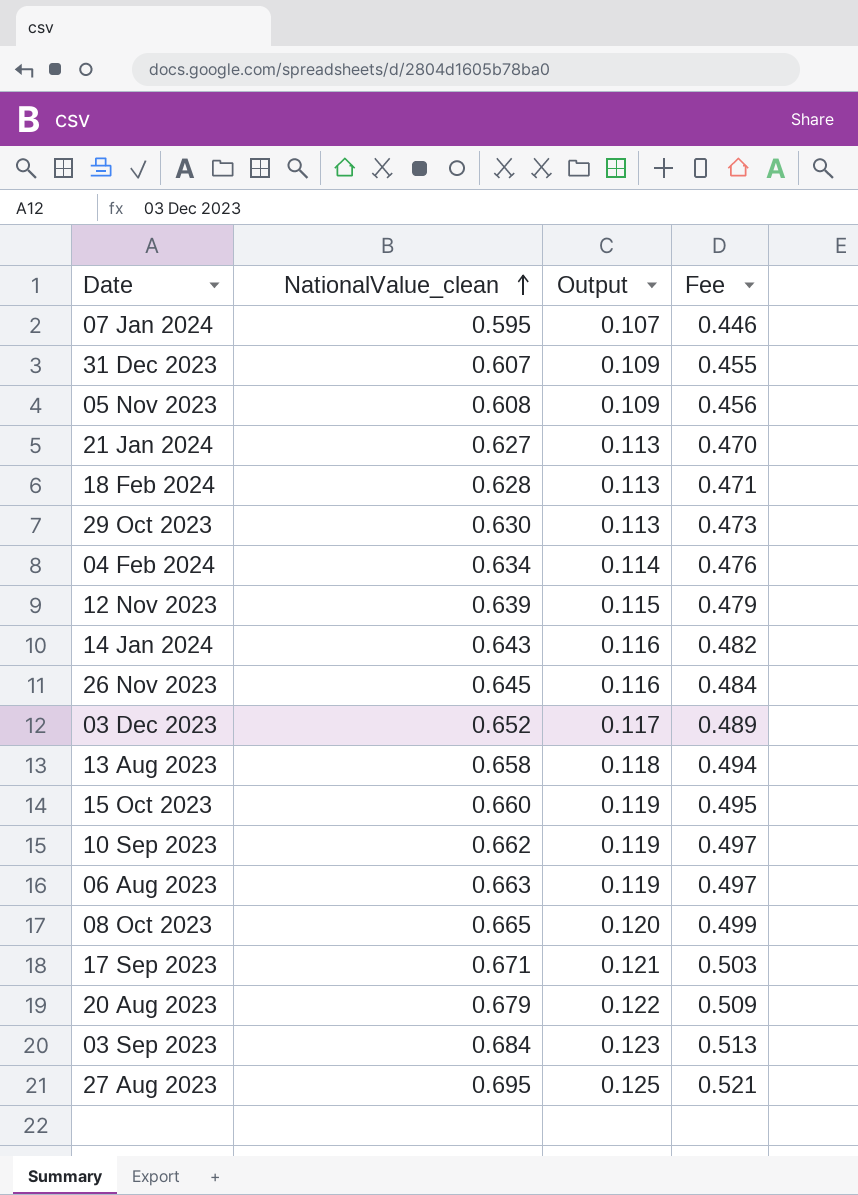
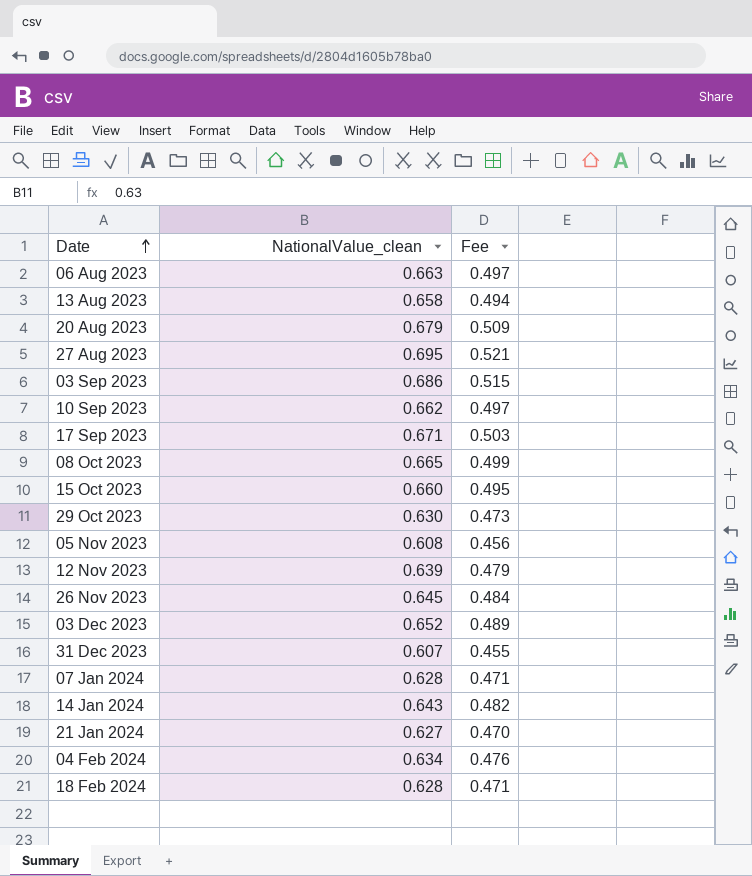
row order: NationalValue_clean ascending -> Date ascending
column Output | formula: [NationalValue_clean] * 0.18 -> none
03 Sep 2023 | NationalValue_clean: 0.684 -> 0.686
03 Sep 2023 | Fee: 0.513 -> 0.515
07 Jan 2024 | NationalValue_clean: 0.595 -> 0.628
07 Jan 2024 | Fee: 0.446 -> 0.471

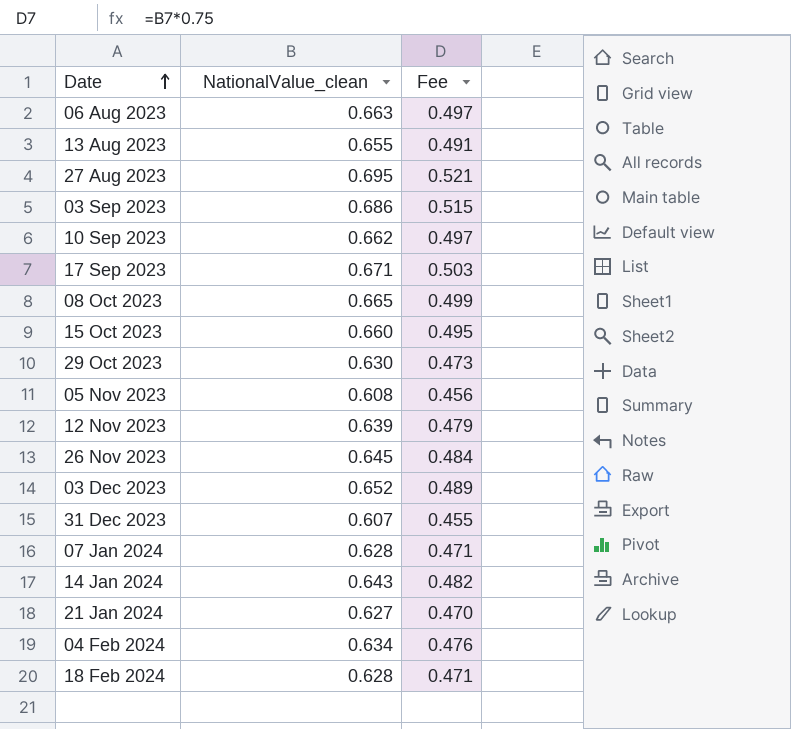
row 20 Aug 2023: 0.679 | 0.509 -> none
13 Aug 2023 | NationalValue_clean: 0.658 -> 0.655
13 Aug 2023 | Fee: 0.494 -> 0.491

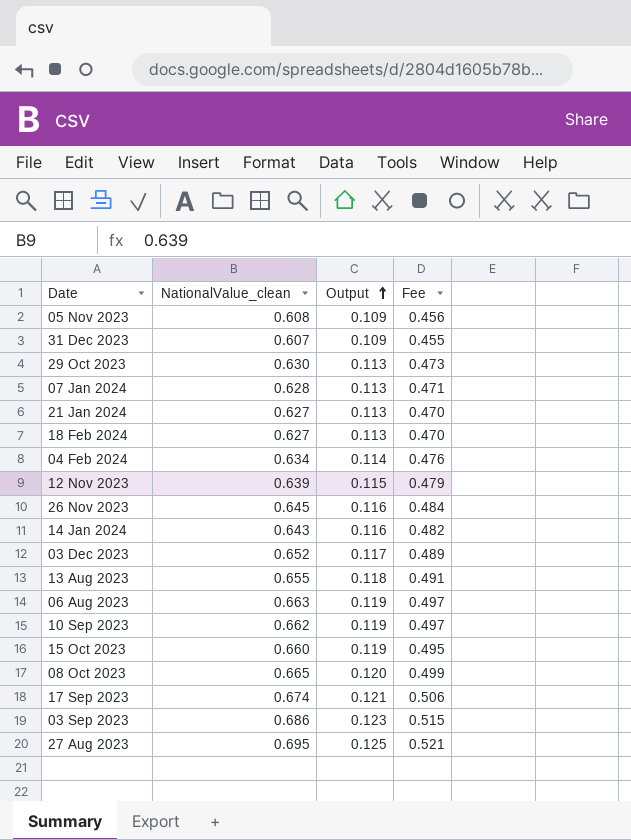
row order: Date ascending -> Output ascending
column Output | formula: none -> [NationalValue_clean] * 0.18
18 Feb 2024 | NationalValue_clean: 0.628 -> 0.627
18 Feb 2024 | Fee: 0.471 -> 0.470
17 Sep 2023 | NationalValue_clean: 0.671 -> 0.674
17 Sep 2023 | Fee: 0.503 -> 0.506

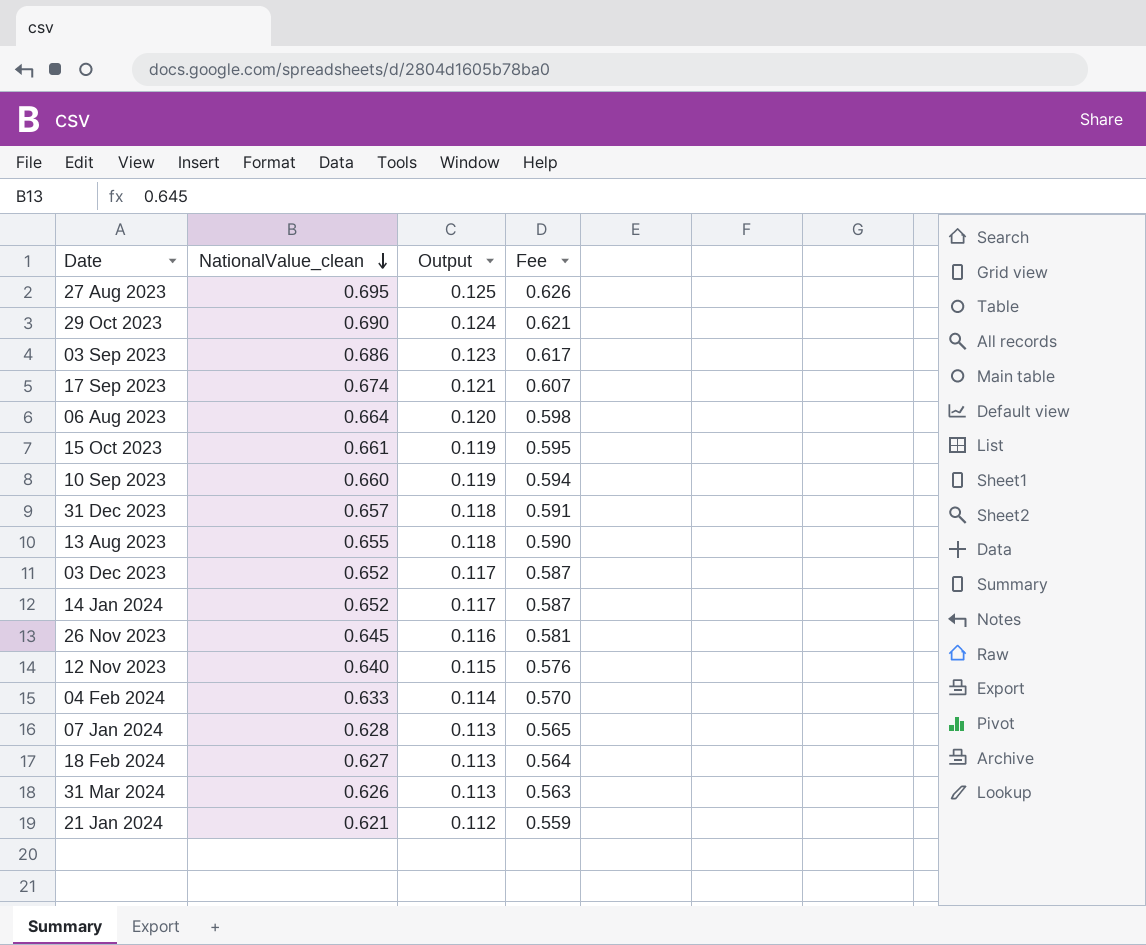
row order: Output ascending -> NationalValue_clean descending
column Fee | formula: [NationalValue_clean] * 0.75 -> [NationalValue_clean] * 0.9
row 05 Nov 2023: 0.608 | 0.109 | 0.456 -> none
row 08 Oct 2023: 0.665 | 0.120 | 0.499 -> none
29 Oct 2023 | NationalValue_clean: 0.630 -> 0.690
29 Oct 2023 | Output: 0.113 -> 0.124
06 Aug 2023 | NationalValue_clean: 0.663 -> 0.664
06 Aug 2023 | Output: 0.119 -> 0.120
15 Oct 2023 | NationalValue_clean: 0.660 -> 0.661
10 Sep 2023 | NationalValue_clean: 0.662 -> 0.660
31 Dec 2023 | NationalValue_clean: 0.607 -> 0.657
31 Dec 2023 | Output: 0.109 -> 0.118
14 Jan 2024 | NationalValue_clean: 0.643 -> 0.652
14 Jan 2024 | Output: 0.116 -> 0.117
12 Nov 2023 | NationalValue_clean: 0.639 -> 0.640
04 Feb 2024 | NationalValue_clean: 0.634 -> 0.633
row 31 Mar 2024: none -> 0.626 | 0.113 | 0.563
21 Jan 2024 | NationalValue_clean: 0.627 -> 0.621
21 Jan 2024 | Output: 0.113 -> 0.112

